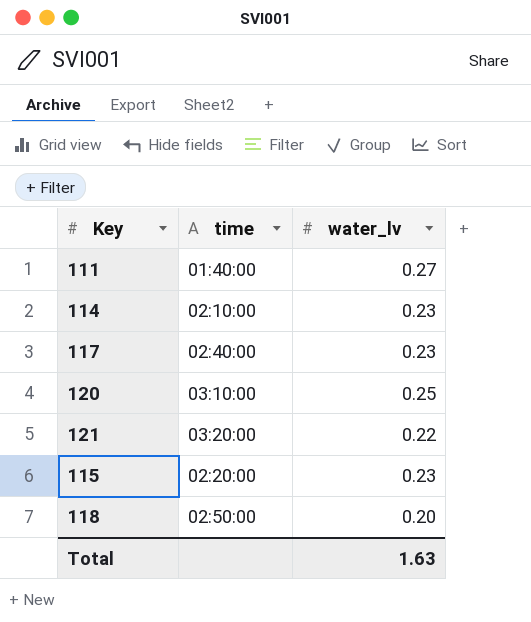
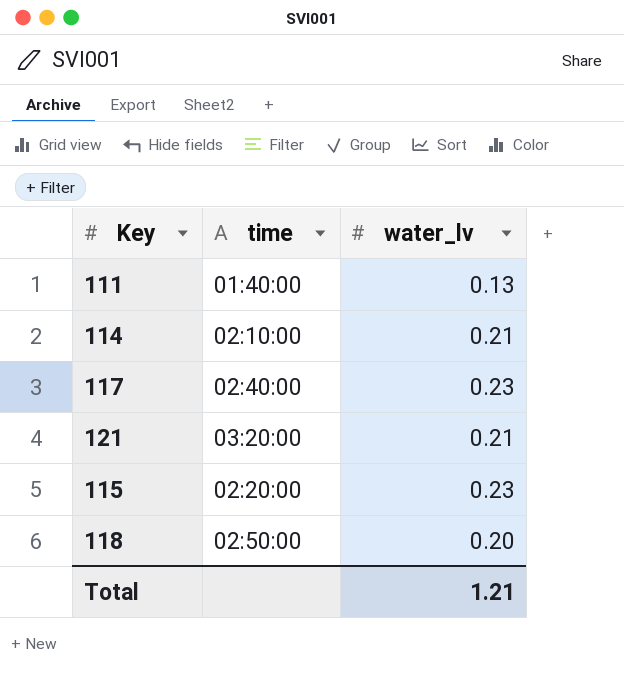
row 120: 03:10:00 | 0.25 -> none
111 | water_lv: 0.27 -> 0.13
114 | water_lv: 0.23 -> 0.21
121 | water_lv: 0.22 -> 0.21
Total | water_lv: 1.63 -> 1.21

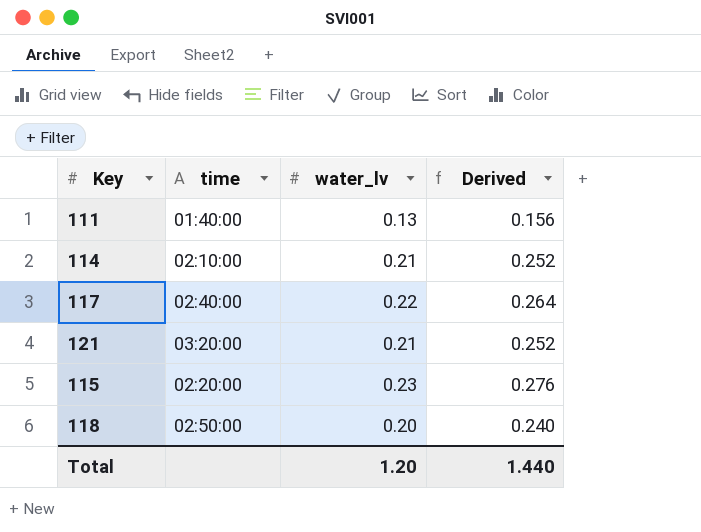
column Derived | formula: none -> [water_lv] * 1.2
117 | water_lv: 0.23 -> 0.22
Total | water_lv: 1.21 -> 1.20

